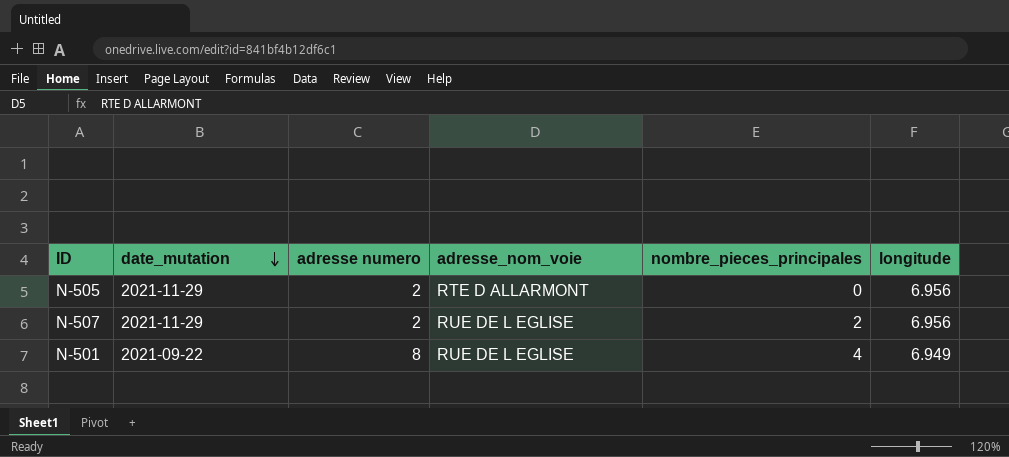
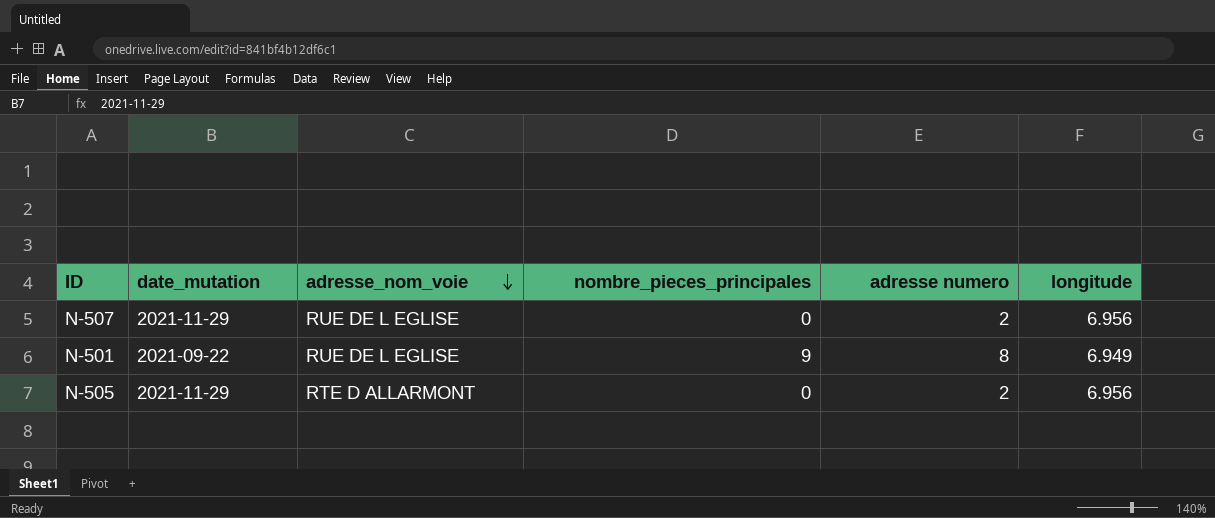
row order: date_mutation descending -> adresse_nom_voie descending
column adresse numero | position: 3 -> 5
N-507 | nombre_pieces_principales: 2 -> 0
N-501 | nombre_pieces_principales: 4 -> 9

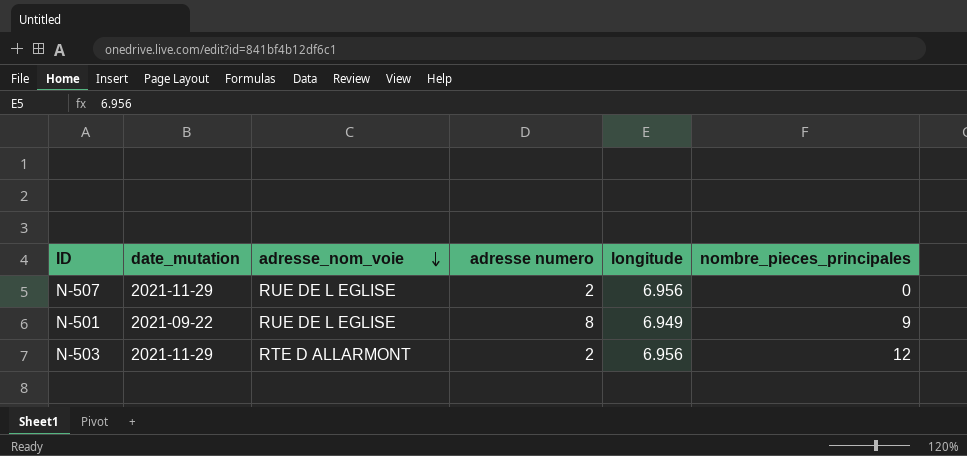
column nombre_pieces_principales | position: 4 -> 6
row N-505: 2021-11-29 | RTE D ALLARMONT | 0 | 2 | 6.956 -> none
row N-503: none -> 2021-11-29 | RTE D ALLARMONT | 2 | 6.956 | 12

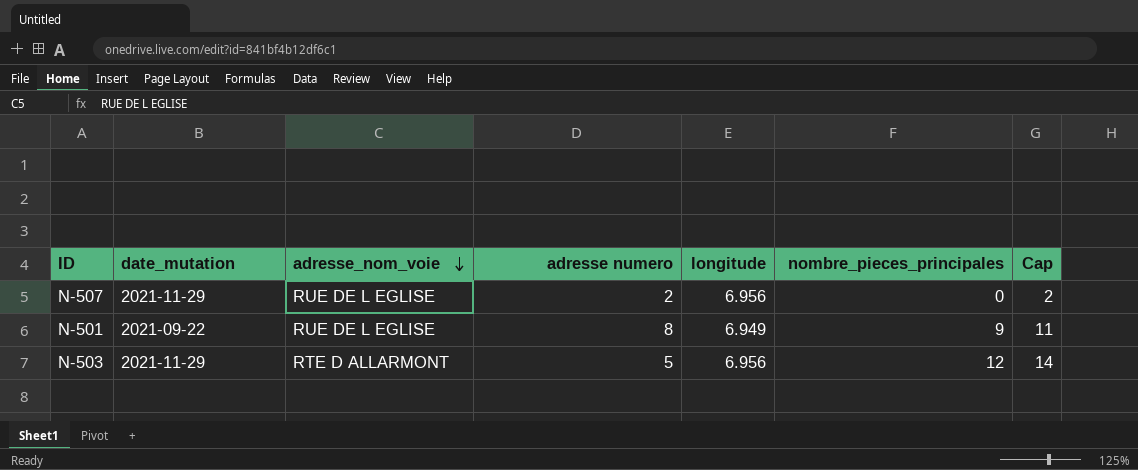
column Cap | formula: none -> [nombre_pieces_principales] + 2
N-503 | adresse numero: 2 -> 5

